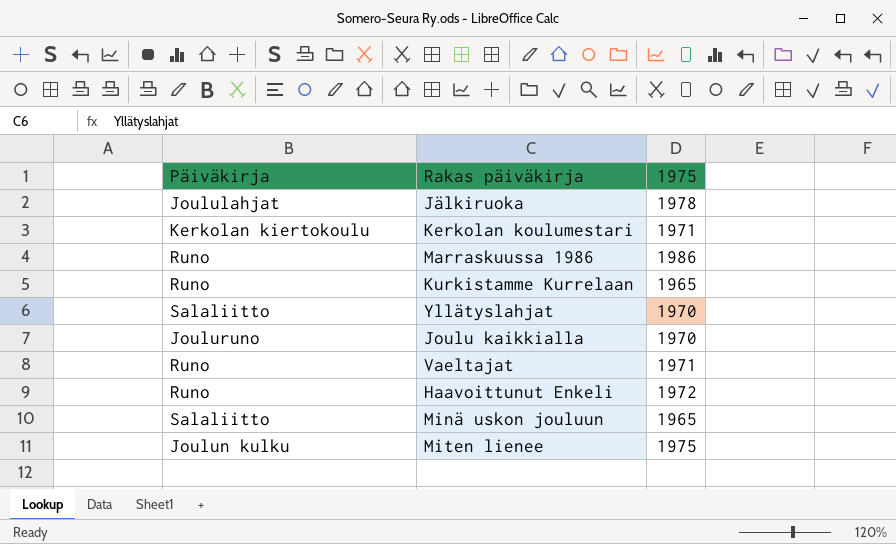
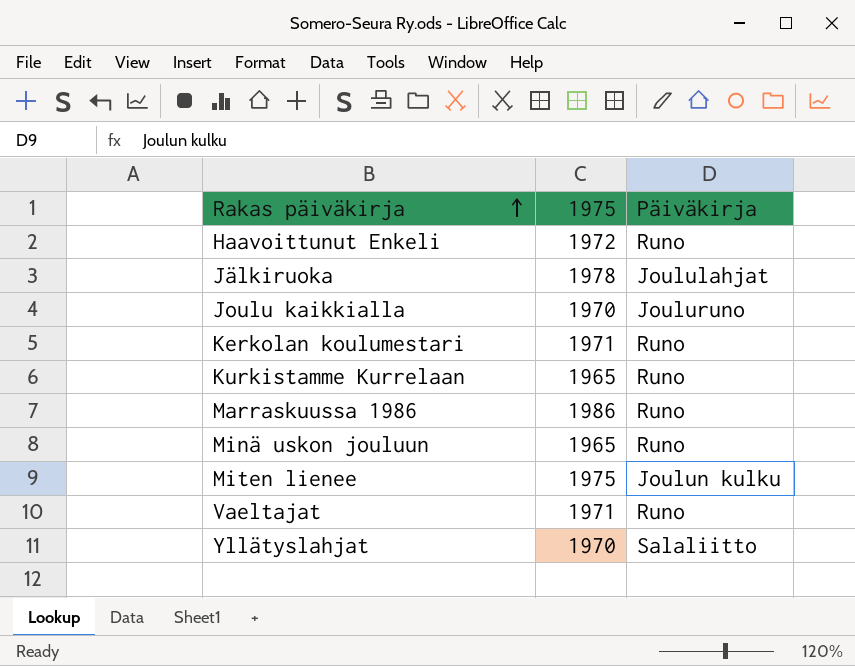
row order: none -> Rakas päiväkirja ascending
column Päiväkirja | position: 1 -> 3
Kerkolan koulumestari | Päiväkirja: Kerkolan kiertokoulu -> Runo
Minä uskon jouluun | Päiväkirja: Salaliitto -> Runo

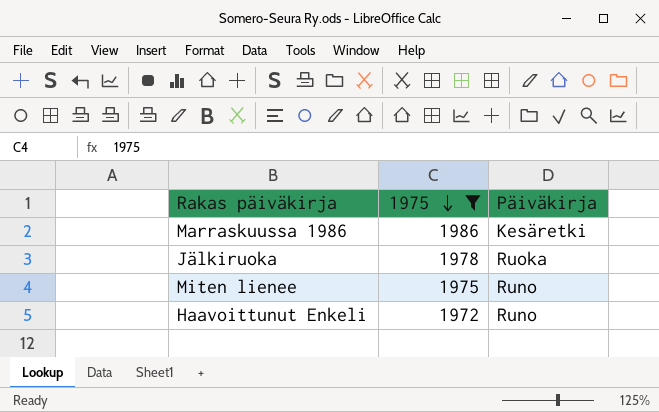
filter: none -> 1975 >= 1972
row order: Rakas päiväkirja ascending -> 1975 descending
Marraskuussa 1986 | Päiväkirja: Runo -> Kesäretki
Jälkiruoka | Päiväkirja: Joululahjat -> Ruoka
Miten lienee | Päiväkirja: Joulun kulku -> Runo

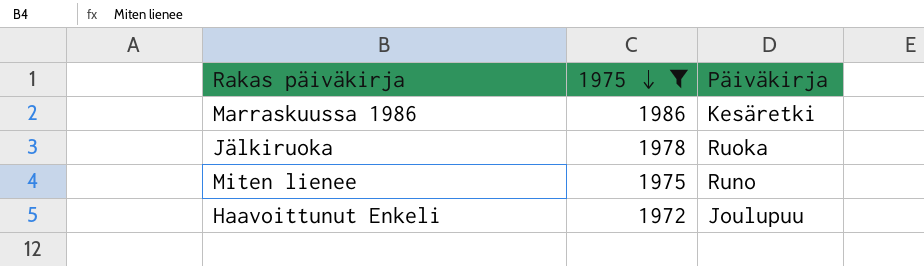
Haavoittunut Enkeli | Päiväkirja: Runo -> Joulupuu

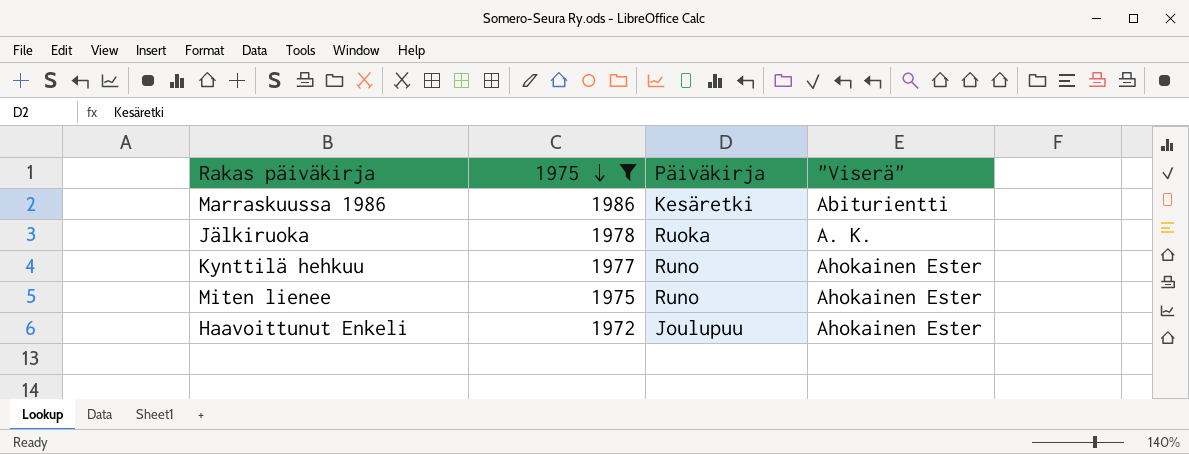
column "Viserä" | position: none -> 4
row Kynttilä hehkuu: none -> 1977 | Runo | Ahokainen Ester

